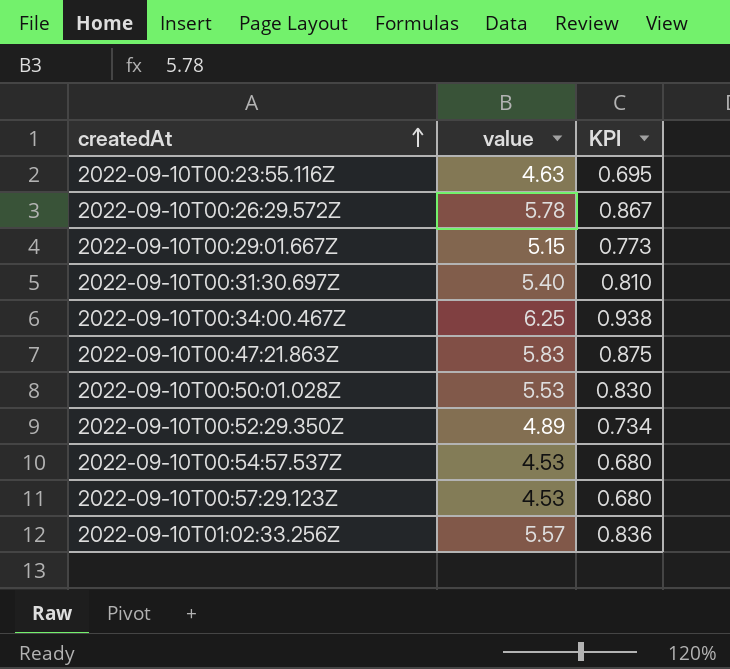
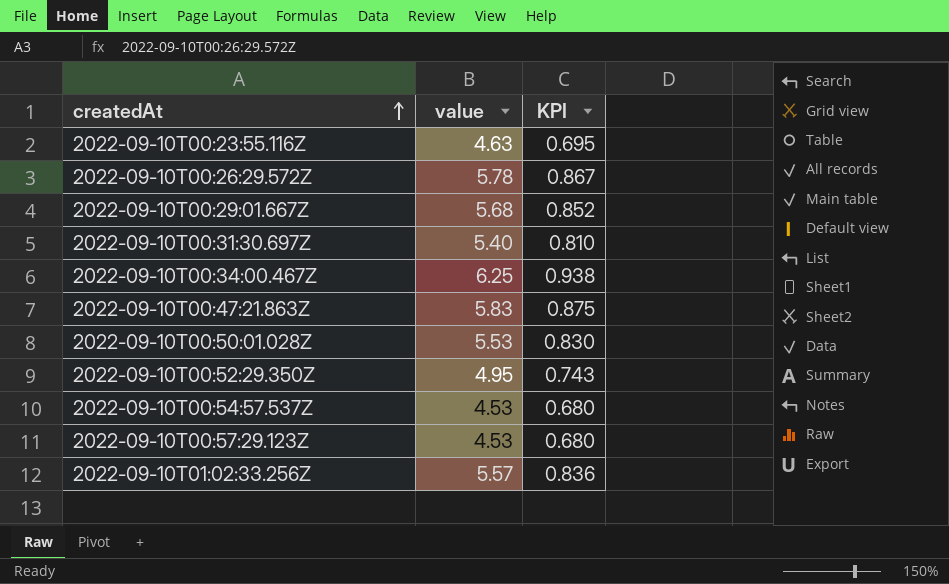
2022-09-10T00:29:01.667Z | value: 5.15 -> 5.68
2022-09-10T00:29:01.667Z | KPI: 0.773 -> 0.852
2022-09-10T00:52:29.350Z | value: 4.89 -> 4.95
2022-09-10T00:52:29.350Z | KPI: 0.734 -> 0.743

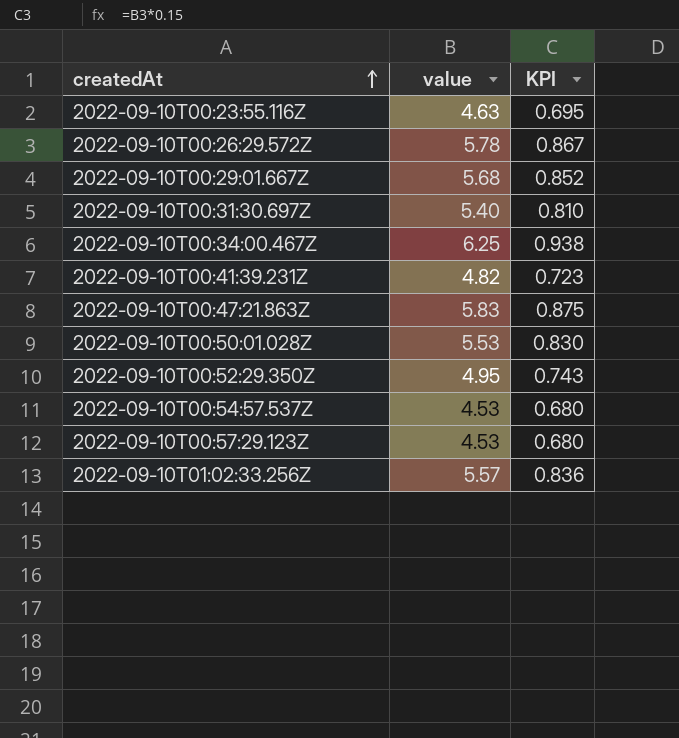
row 2022-09-10T00:41:39.231Z: none -> 4.82 | 0.723

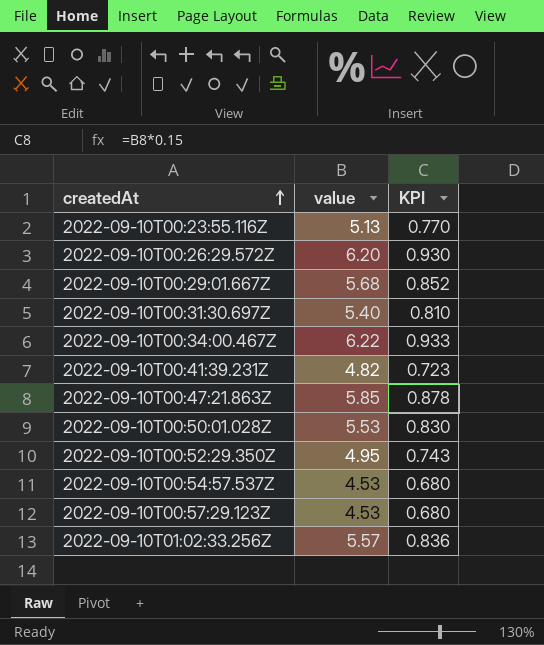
2022-09-10T00:23:55.116Z | value: 4.63 -> 5.13
2022-09-10T00:23:55.116Z | KPI: 0.695 -> 0.770
2022-09-10T00:26:29.572Z | value: 5.78 -> 6.20
2022-09-10T00:26:29.572Z | KPI: 0.867 -> 0.930
2022-09-10T00:34:00.467Z | value: 6.25 -> 6.22
2022-09-10T00:34:00.467Z | KPI: 0.938 -> 0.933
2022-09-10T00:47:21.863Z | value: 5.83 -> 5.85
2022-09-10T00:47:21.863Z | KPI: 0.875 -> 0.878

